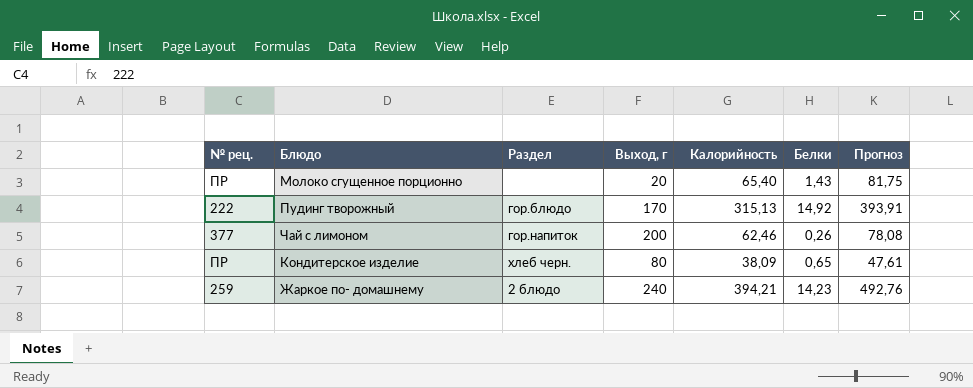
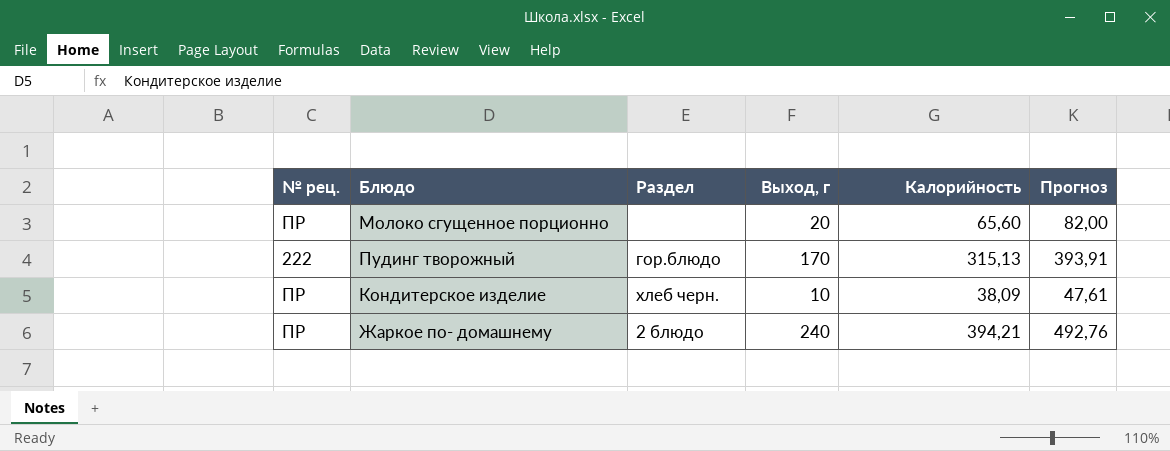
column Белки | position: 6 -> none
row Чай с лимоном: 377 | гор.напиток | 200 | 62,46 | 0,26 | 78,08 -> none
Молоко сгущенное порционно | Калорийность: 65,40 -> 65,60
Молоко сгущенное порционно | Прогноз: 81,75 -> 82,00
Кондитерское изделие | Выход, г: 80 -> 10
Жаркое по- домашнему | № рец.: 259 -> ПР

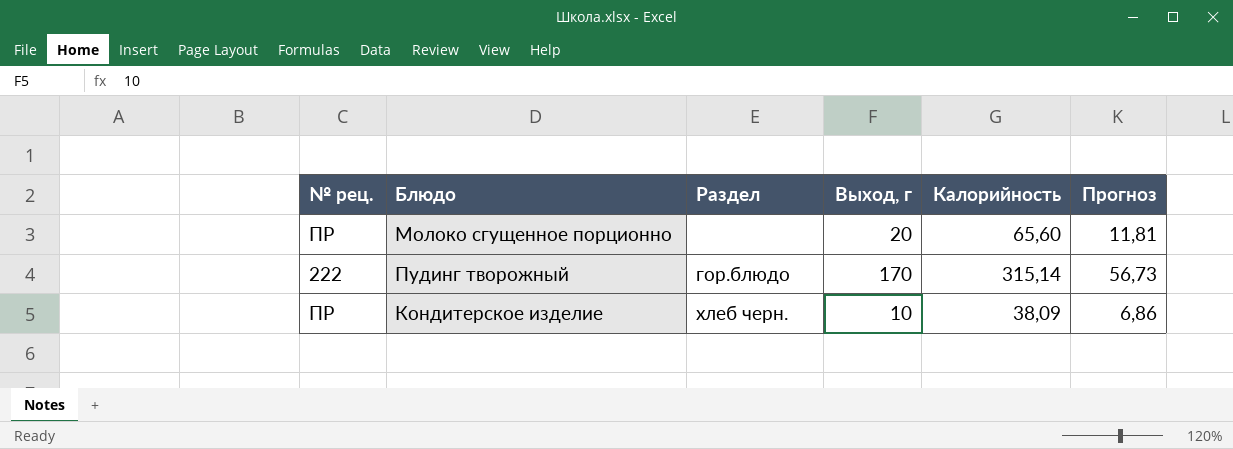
column Прогноз | formula: [Калорийность] * 1,25 -> [Калорийность] * 0,18
row Жаркое по- домашнему: ПР | 2 блюдо | 240 | 394,21 | 492,76 -> none
Пудинг творожный | Калорийность: 315,13 -> 315,14

